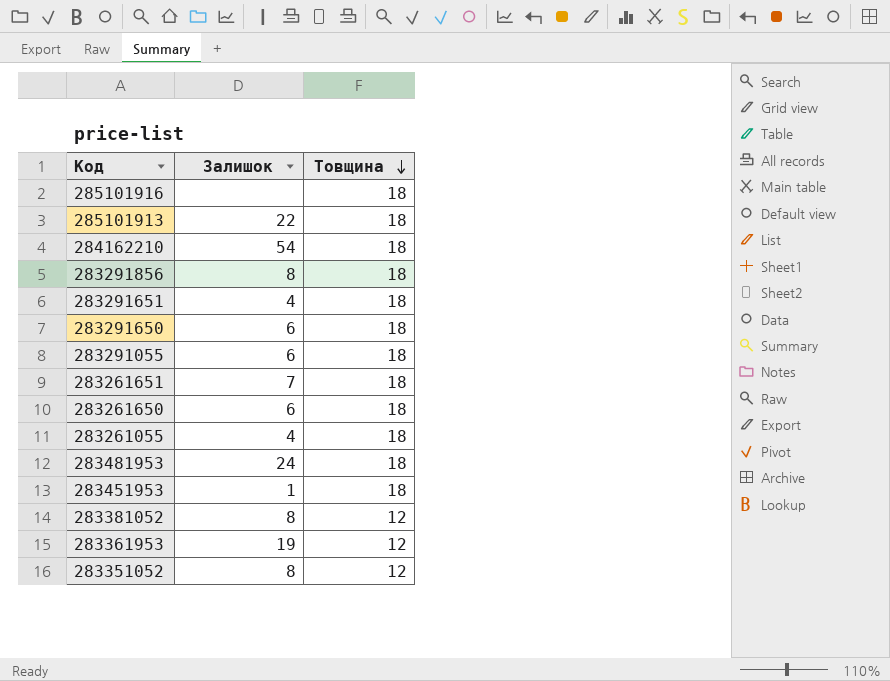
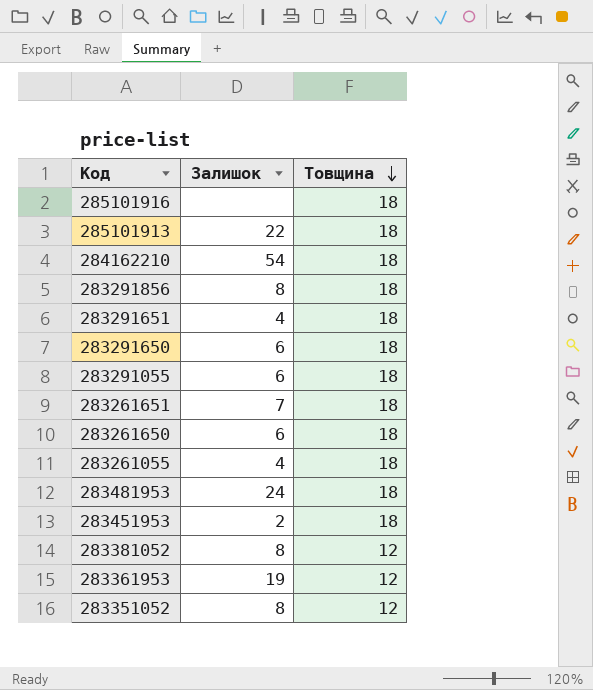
283451953 | Залишок: 1 -> 2

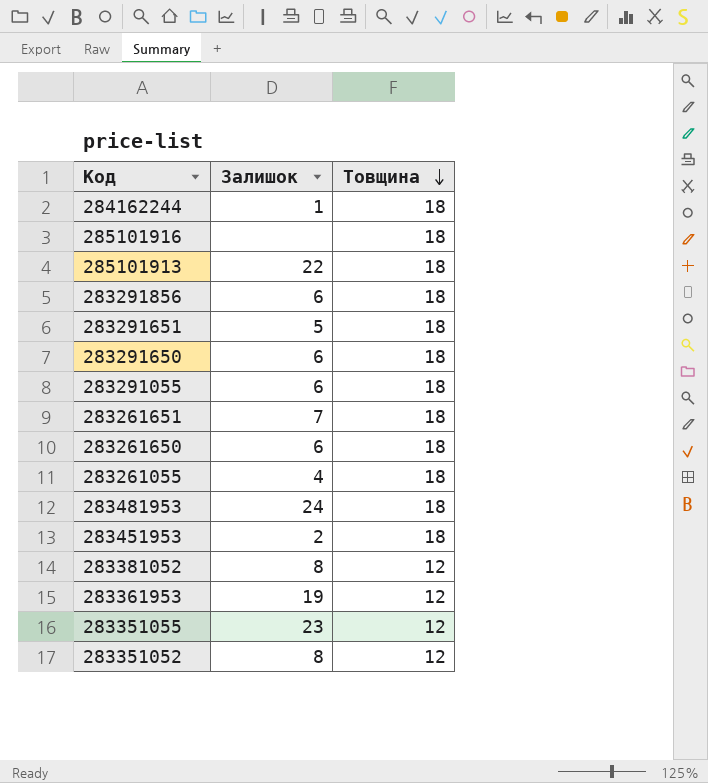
row 284162210: 54 | 18 -> none
row 284162244: none -> 1 | 18
283291856 | Залишок: 8 -> 6
283291651 | Залишок: 4 -> 5
row 283351055: none -> 23 | 12

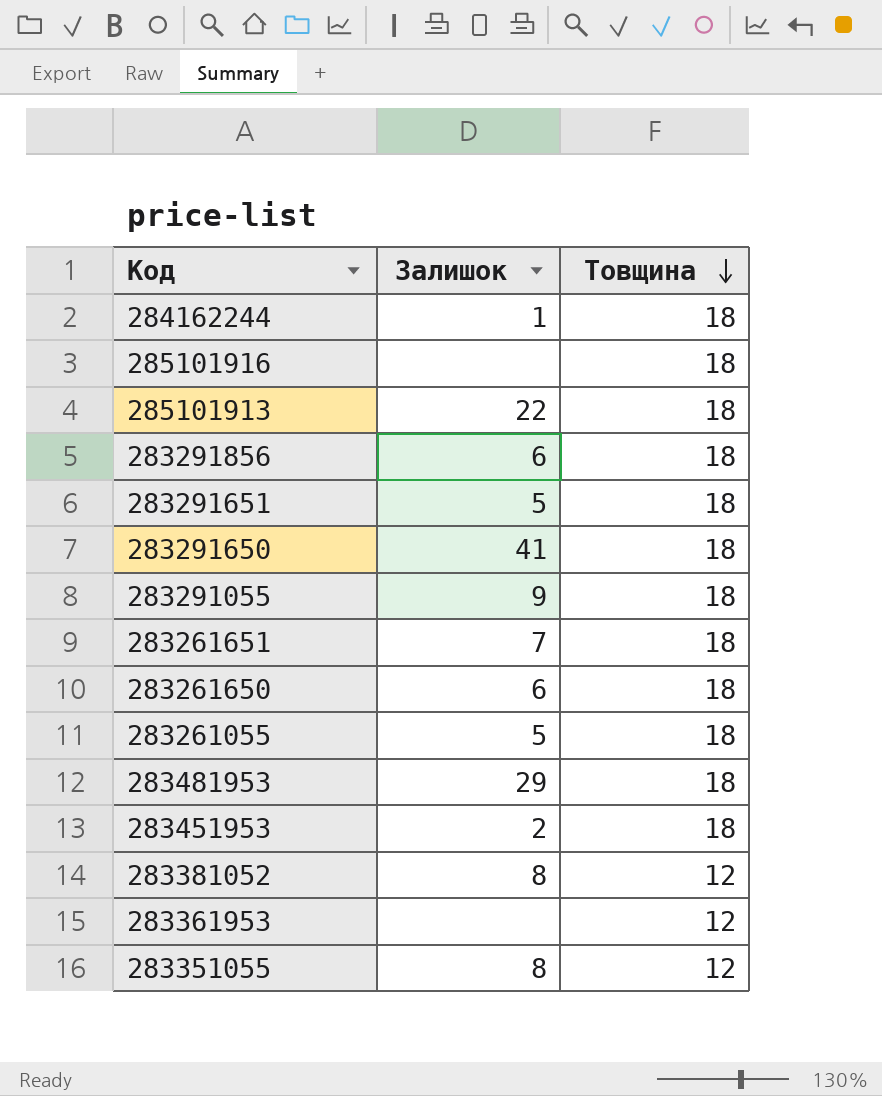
row 283351052: 8 | 12 -> none
283291650 | Залишок: 6 -> 41
283291055 | Залишок: 6 -> 9
283261055 | Залишок: 4 -> 5
283481953 | Залишок: 24 -> 29
283361953 | Залишок: 19 -> none
283351055 | Залишок: 23 -> 8

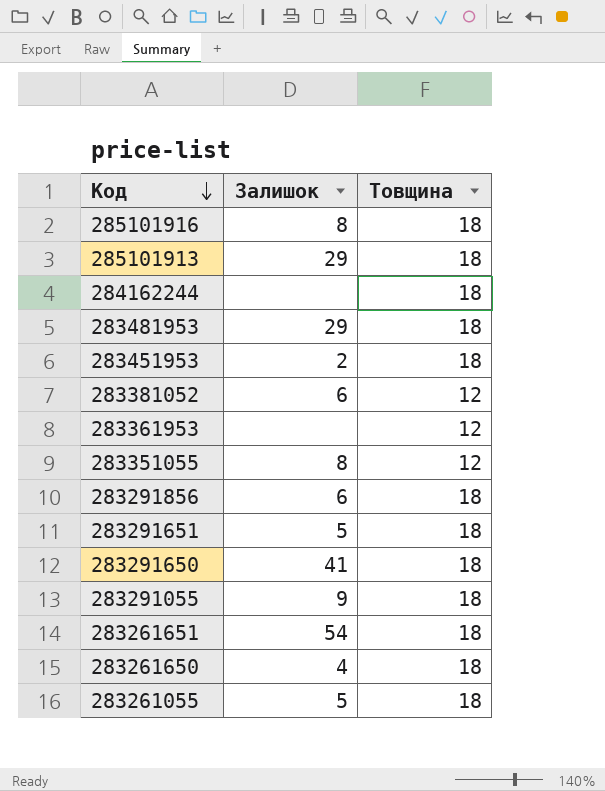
row order: Товщина descending -> Код descending
285101916 | Залишок: none -> 8
285101913 | Залишок: 22 -> 29
284162244 | Залишок: 1 -> none
283381052 | Залишок: 8 -> 6
283261651 | Залишок: 7 -> 54
283261650 | Залишок: 6 -> 4

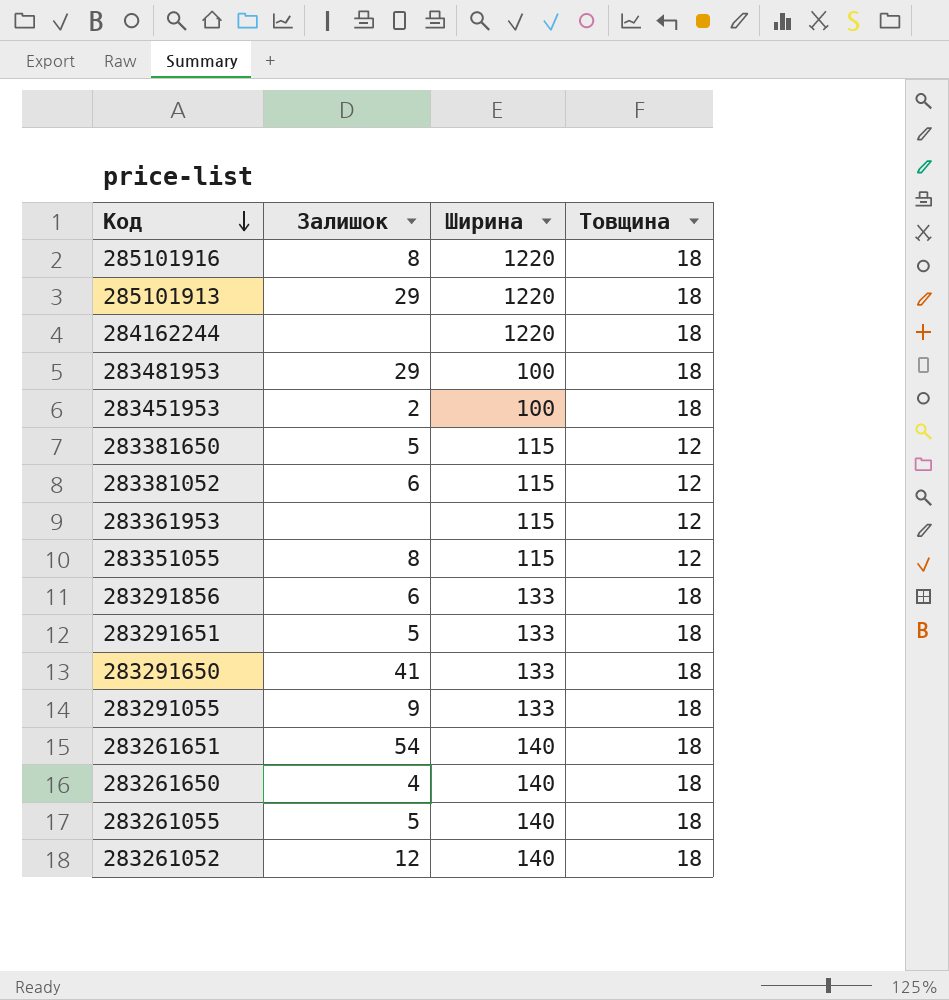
column Ширина | position: none -> 3
row 283381650: none -> 5 | 115 | 12
row 283261052: none -> 12 | 140 | 18

